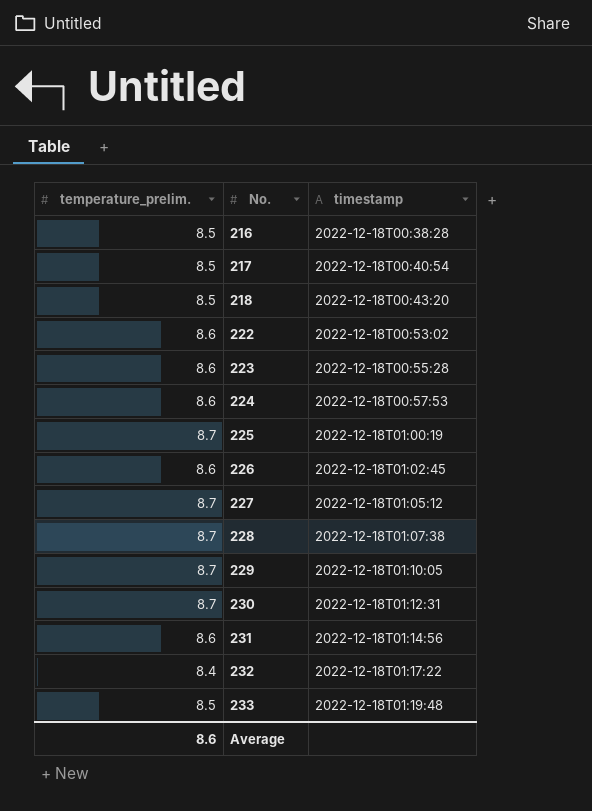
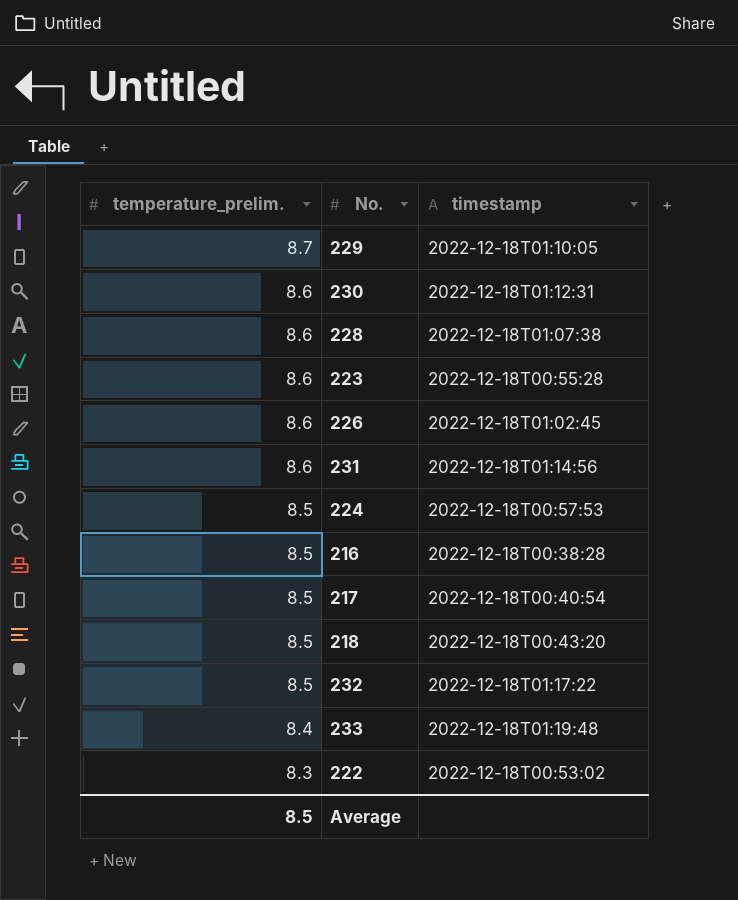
row order: No. ascending -> temperature_prelim. descending
row 225: 8.7 | 2022-12-18T01:00:19 -> none
row 227: 8.7 | 2022-12-18T01:05:12 -> none
230 | temperature_prelim.: 8.7 -> 8.6
228 | temperature_prelim.: 8.7 -> 8.6
224 | temperature_prelim.: 8.6 -> 8.5
232 | temperature_prelim.: 8.4 -> 8.5
233 | temperature_prelim.: 8.5 -> 8.4
222 | temperature_prelim.: 8.6 -> 8.3
Average | temperature_prelim.: 8.6 -> 8.5

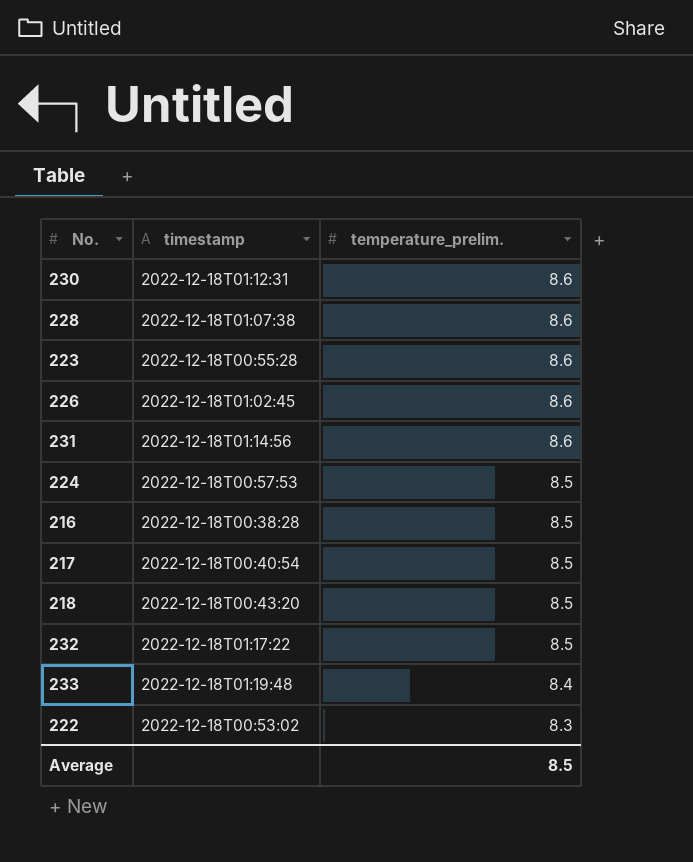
column temperature_prelim. | position: 1 -> 3
row 229: 8.7 | 2022-12-18T01:10:05 -> none

